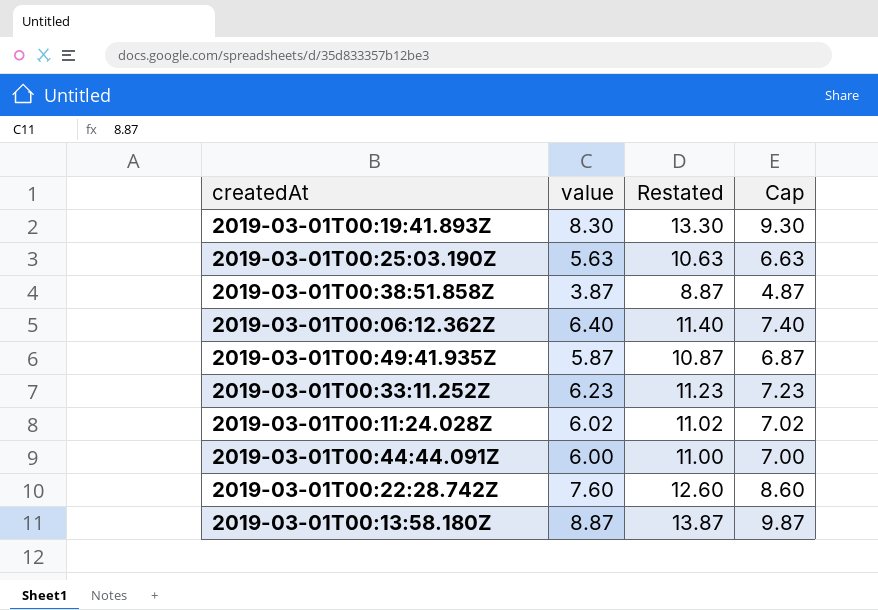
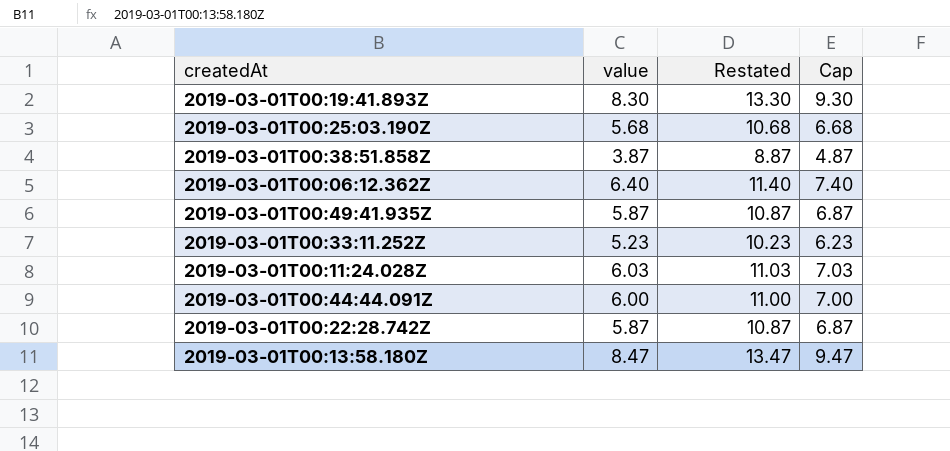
2019-03-01T00:25:03.190Z | value: 5.63 -> 5.68
2019-03-01T00:25:03.190Z | Restated: 10.63 -> 10.68
2019-03-01T00:25:03.190Z | Cap: 6.63 -> 6.68
2019-03-01T00:33:11.252Z | value: 6.23 -> 5.23
2019-03-01T00:33:11.252Z | Restated: 11.23 -> 10.23
2019-03-01T00:33:11.252Z | Cap: 7.23 -> 6.23
2019-03-01T00:11:24.028Z | value: 6.02 -> 6.03
2019-03-01T00:11:24.028Z | Restated: 11.02 -> 11.03
2019-03-01T00:11:24.028Z | Cap: 7.02 -> 7.03
2019-03-01T00:22:28.742Z | value: 7.60 -> 5.87
2019-03-01T00:22:28.742Z | Restated: 12.60 -> 10.87
2019-03-01T00:22:28.742Z | Cap: 8.60 -> 6.87
2019-03-01T00:13:58.180Z | value: 8.87 -> 8.47
2019-03-01T00:13:58.180Z | Restated: 13.87 -> 13.47
2019-03-01T00:13:58.180Z | Cap: 9.87 -> 9.47

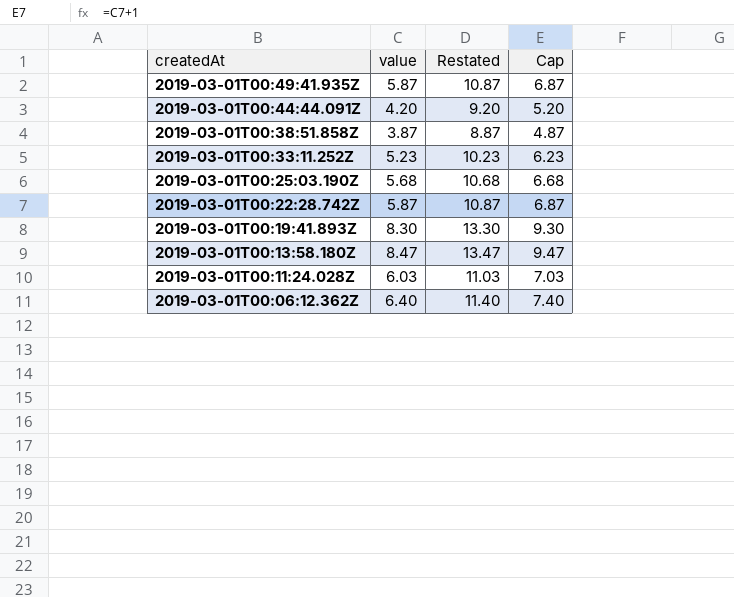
row order: none -> createdAt descending
2019-03-01T00:44:44.091Z | value: 6.00 -> 4.20
2019-03-01T00:44:44.091Z | Restated: 11.00 -> 9.20
2019-03-01T00:44:44.091Z | Cap: 7.00 -> 5.20

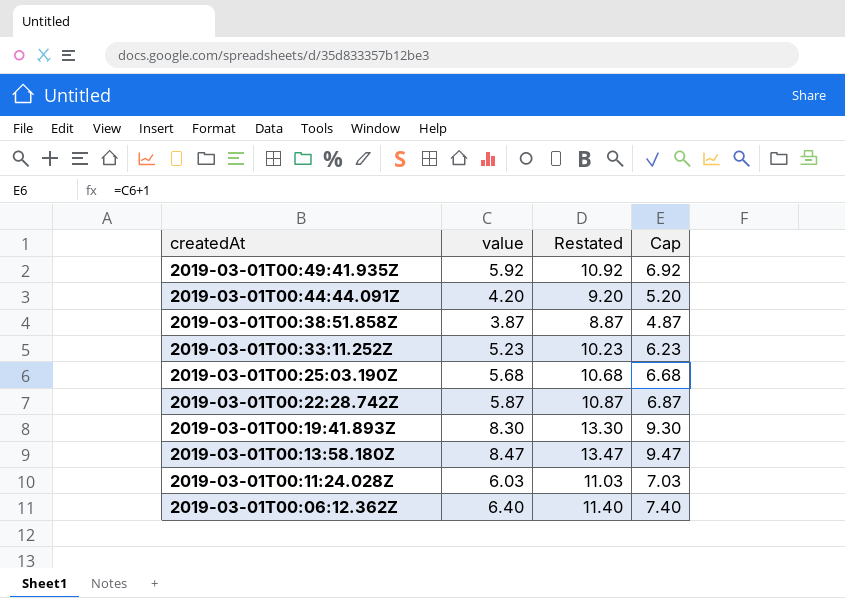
2019-03-01T00:49:41.935Z | value: 5.87 -> 5.92
2019-03-01T00:49:41.935Z | Restated: 10.87 -> 10.92
2019-03-01T00:49:41.935Z | Cap: 6.87 -> 6.92

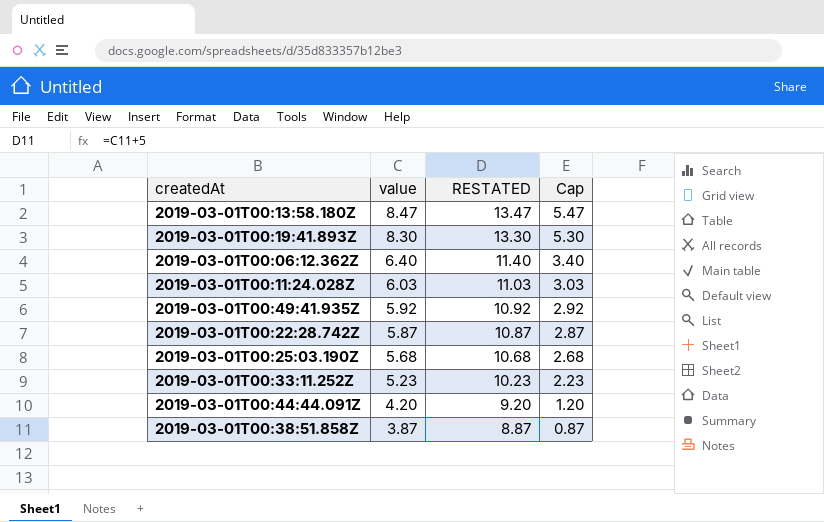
row order: createdAt descending -> value descending
column name: Restated -> RESTATED
column Cap | formula: [value] + 1 -> [value] - 3

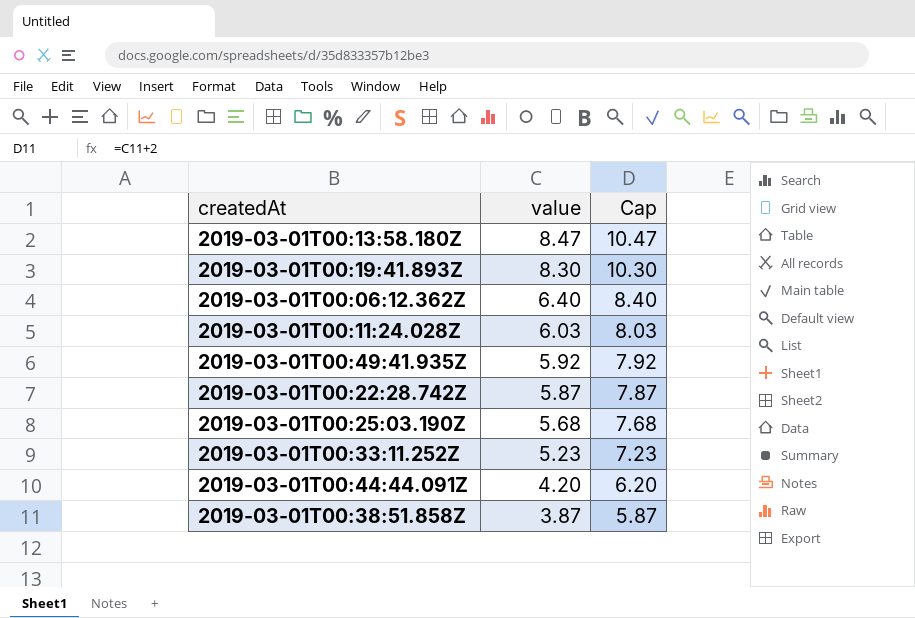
column RESTATED | formula: [value] + 5 -> none
column Cap | formula: [value] - 3 -> [value] + 2

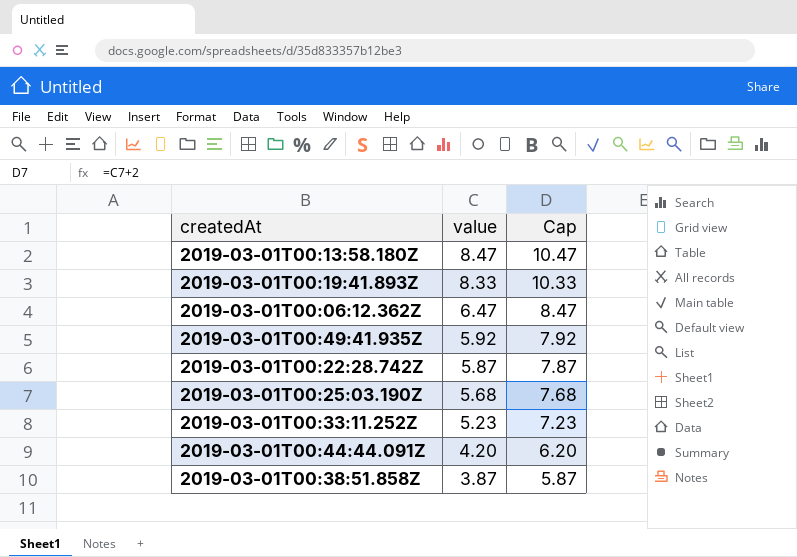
row 2019-03-01T00:11:24.028Z: 6.03 | 8.03 -> none
2019-03-01T00:19:41.893Z | value: 8.30 -> 8.33
2019-03-01T00:19:41.893Z | Cap: 10.30 -> 10.33
2019-03-01T00:06:12.362Z | value: 6.40 -> 6.47
2019-03-01T00:06:12.362Z | Cap: 8.40 -> 8.47

